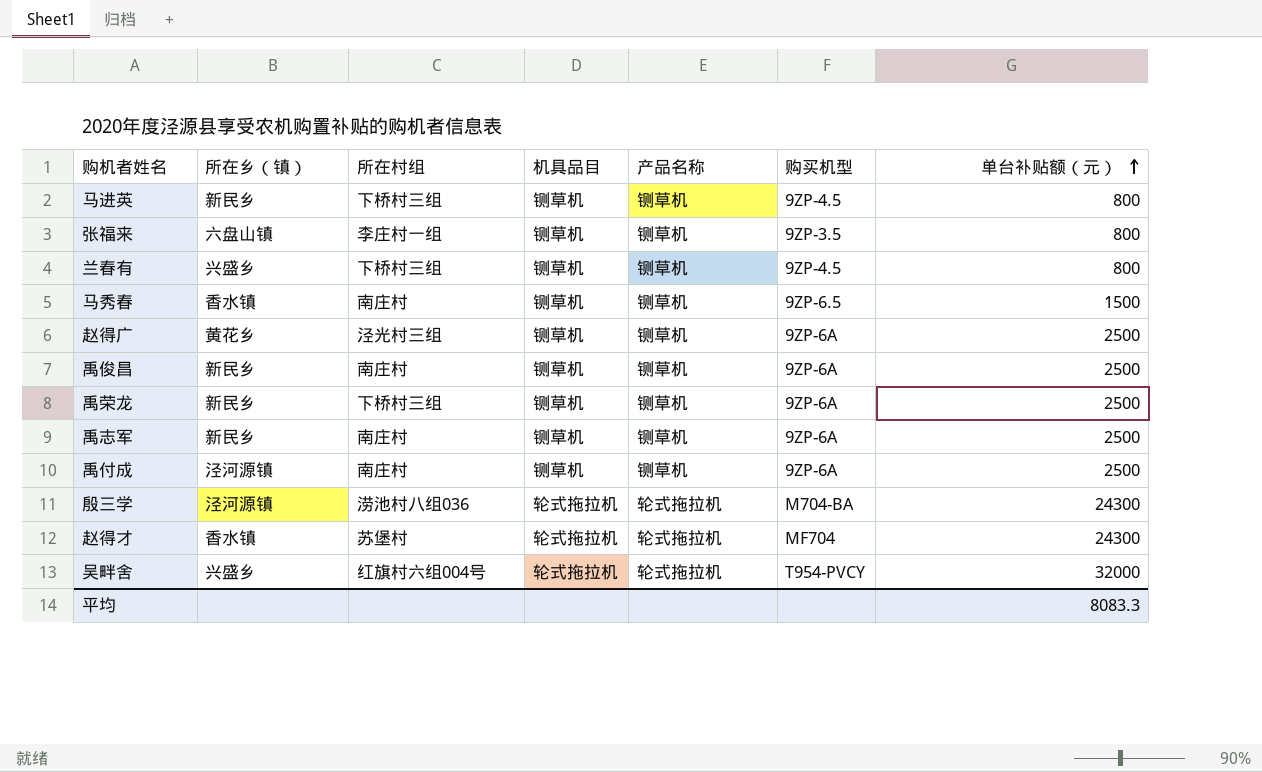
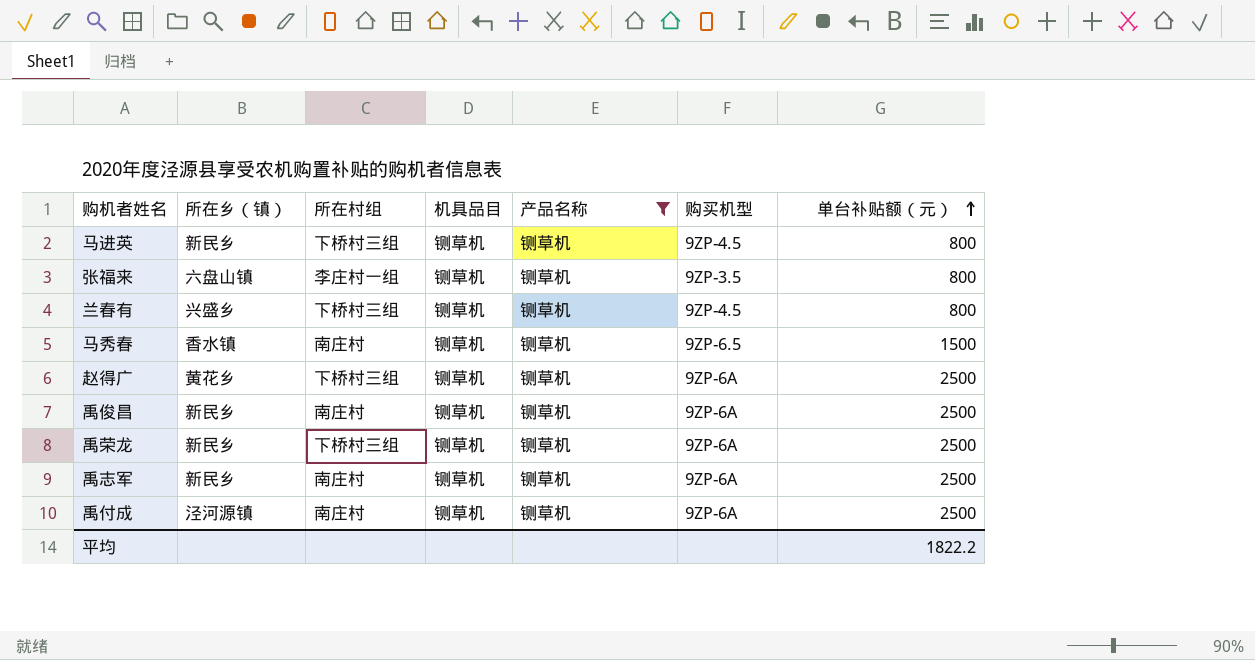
filter: none -> 产品名称 = 铡草机
赵得广 | 所在村组: 泾光村三组 -> 下桥村三组
平均 | 单台补贴额（元）: 8083.3 -> 1822.2

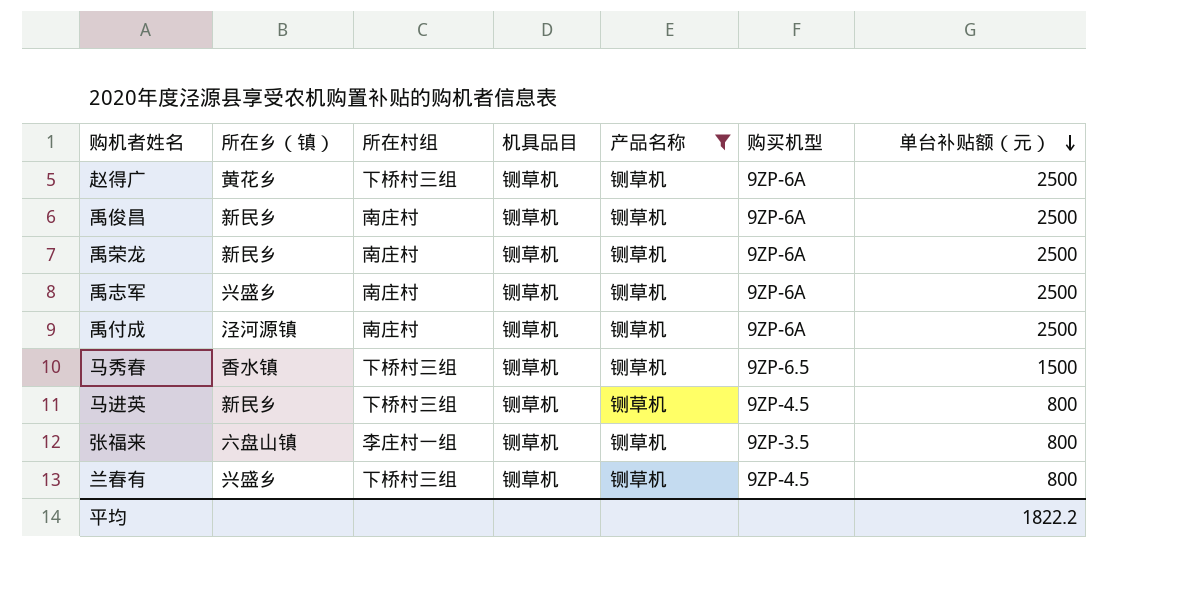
row order: 单台补贴额（元） ascending -> 单台补贴额（元） descending
禹荣龙 | 所在村组: 下桥村三组 -> 南庄村
禹志军 | 所在乡（镇）: 新民乡 -> 兴盛乡
马秀春 | 所在村组: 南庄村 -> 下桥村三组

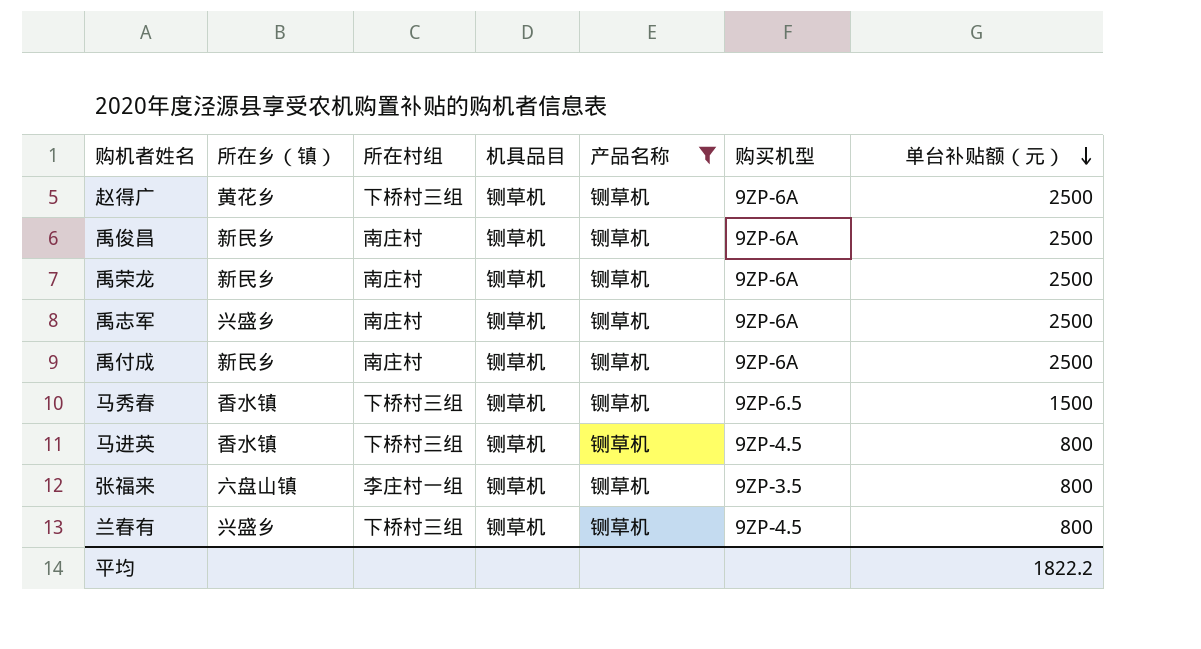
禹付成 | 所在乡（镇）: 泾河源镇 -> 新民乡
马进英 | 所在乡（镇）: 新民乡 -> 香水镇

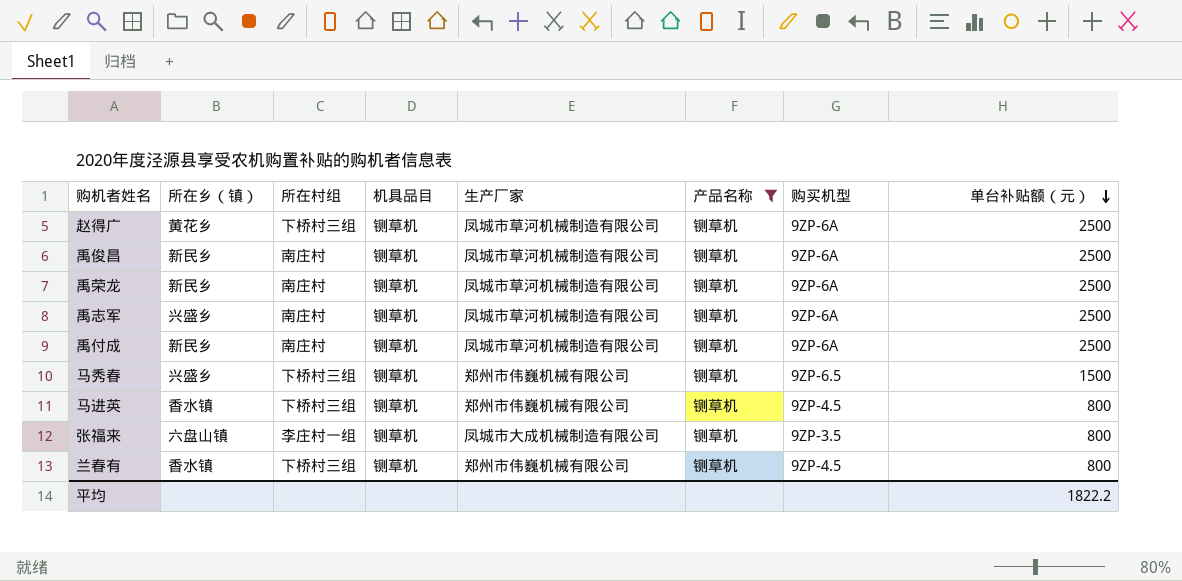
column 生产厂家 | position: none -> 5
马秀春 | 所在乡（镇）: 香水镇 -> 兴盛乡
兰春有 | 所在乡（镇）: 兴盛乡 -> 香水镇

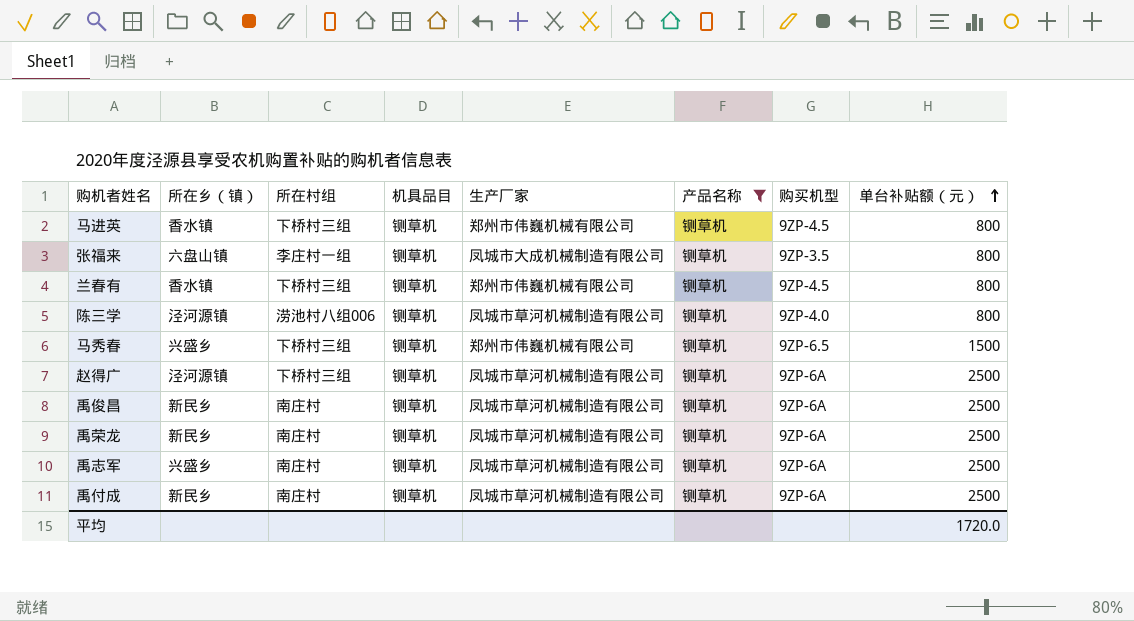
row order: 单台补贴额（元） descending -> 单台补贴额（元） ascending
row 陈三学: none -> 泾河源镇 | 涝池村八组006 | 铡草机 | 凤城市草河机械制造有限公司 | 铡草机 | 9ZP-4.0 | 800
赵得广 | 所在乡（镇）: 黄花乡 -> 泾河源镇
平均 | 单台补贴额（元）: 1822.2 -> 1720.0

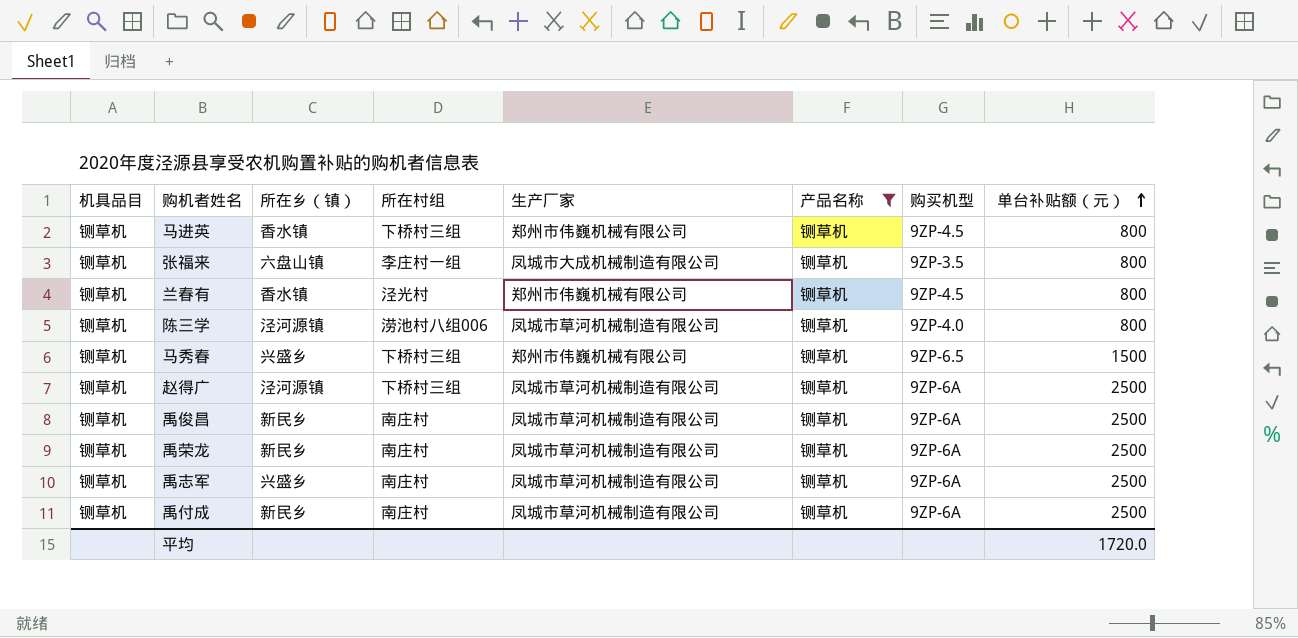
column 机具品目 | position: 4 -> 1
兰春有 | 所在村组: 下桥村三组 -> 泾光村

